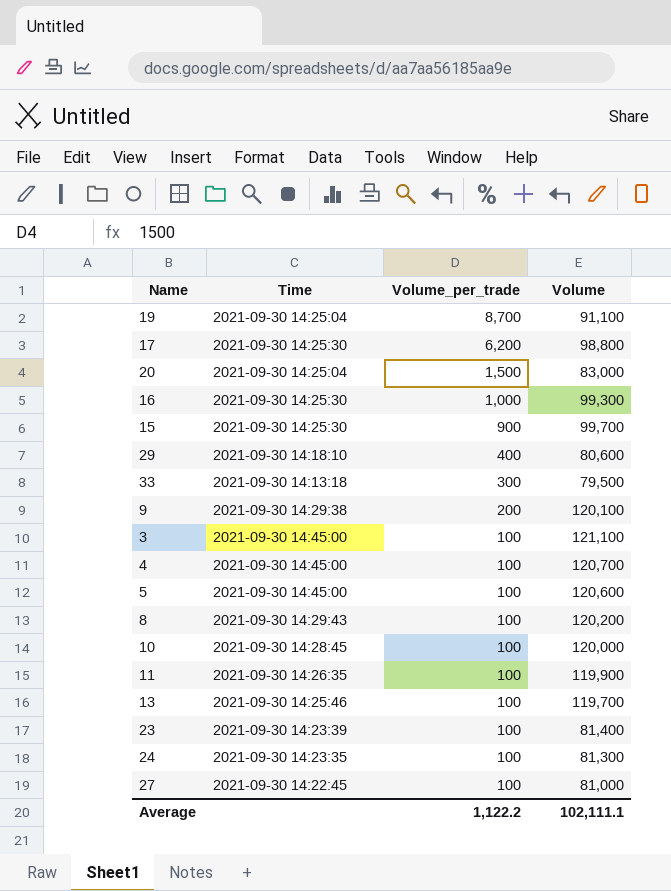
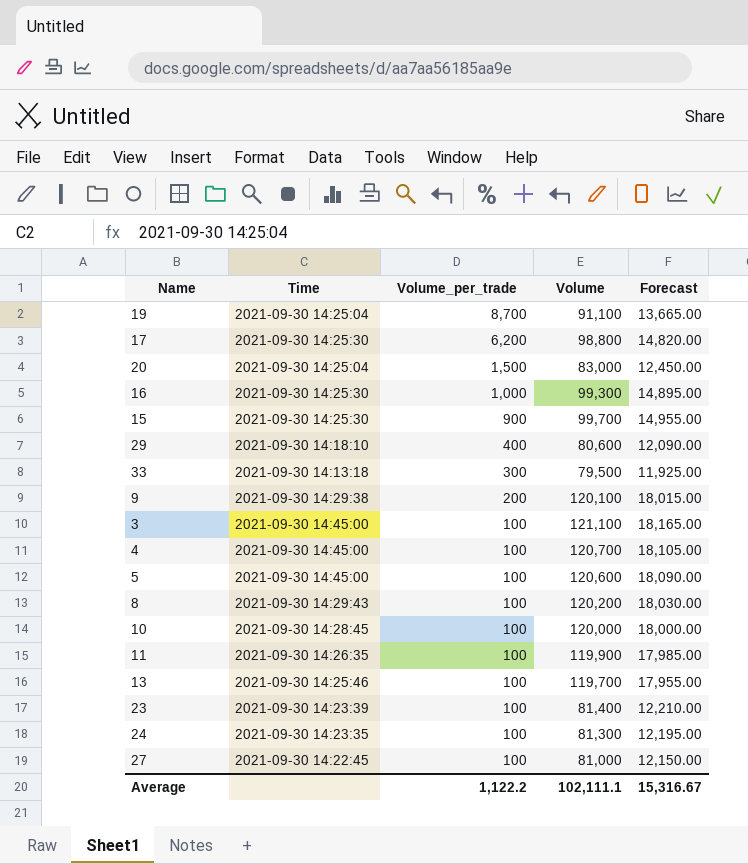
column Forecast | formula: none -> [Volume] * 0.15

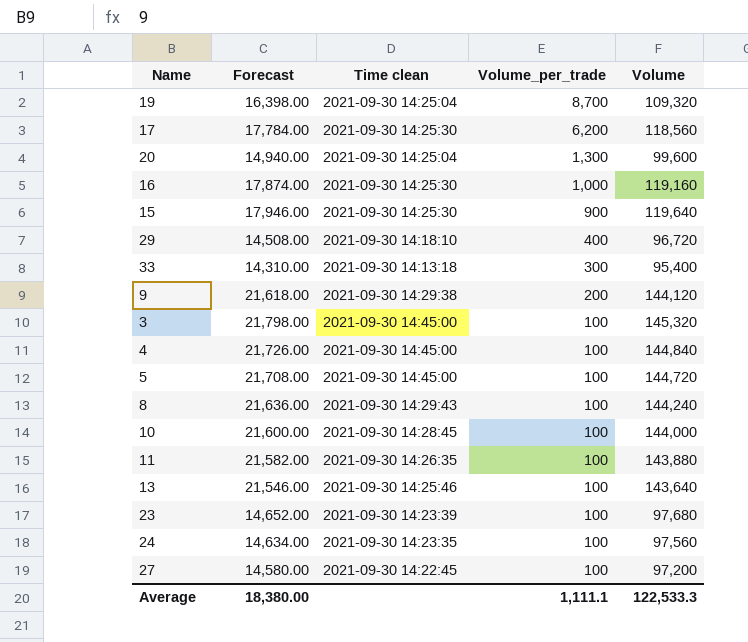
column Forecast | position: 5 -> 2
column name: Time -> Time clean
19 | Forecast: 13,665.00 -> 16,398.00
19 | Volume: 91,100 -> 109,320
17 | Forecast: 14,820.00 -> 17,784.00
17 | Volume: 98,800 -> 118,560
20 | Forecast: 12,450.00 -> 14,940.00
20 | Volume_per_trade: 1,500 -> 1,300
20 | Volume: 83,000 -> 99,600
16 | Forecast: 14,895.00 -> 17,874.00
16 | Volume: 99,300 -> 119,160
15 | Forecast: 14,955.00 -> 17,946.00
15 | Volume: 99,700 -> 119,640
29 | Forecast: 12,090.00 -> 14,508.00
29 | Volume: 80,600 -> 96,720
33 | Forecast: 11,925.00 -> 14,310.00
33 | Volume: 79,500 -> 95,400
9 | Forecast: 18,015.00 -> 21,618.00
9 | Volume: 120,100 -> 144,120
3 | Forecast: 18,165.00 -> 21,798.00
3 | Volume: 121,100 -> 145,320
4 | Forecast: 18,105.00 -> 21,726.00
4 | Volume: 120,700 -> 144,840
5 | Forecast: 18,090.00 -> 21,708.00
5 | Volume: 120,600 -> 144,720
8 | Forecast: 18,030.00 -> 21,636.00
8 | Volume: 120,200 -> 144,240
10 | Forecast: 18,000.00 -> 21,600.00
10 | Volume: 120,000 -> 144,000
11 | Forecast: 17,985.00 -> 21,582.00
11 | Volume: 119,900 -> 143,880
13 | Forecast: 17,955.00 -> 21,546.00
13 | Volume: 119,700 -> 143,640
23 | Forecast: 12,210.00 -> 14,652.00
23 | Volume: 81,400 -> 97,680
24 | Forecast: 12,195.00 -> 14,634.00
24 | Volume: 81,300 -> 97,560
27 | Forecast: 12,150.00 -> 14,580.00
27 | Volume: 81,000 -> 97,200
Average | Forecast: 15,316.67 -> 18,380.00
Average | Volume_per_trade: 1,122.2 -> 1,111.1
Average | Volume: 102,111.1 -> 122,533.3

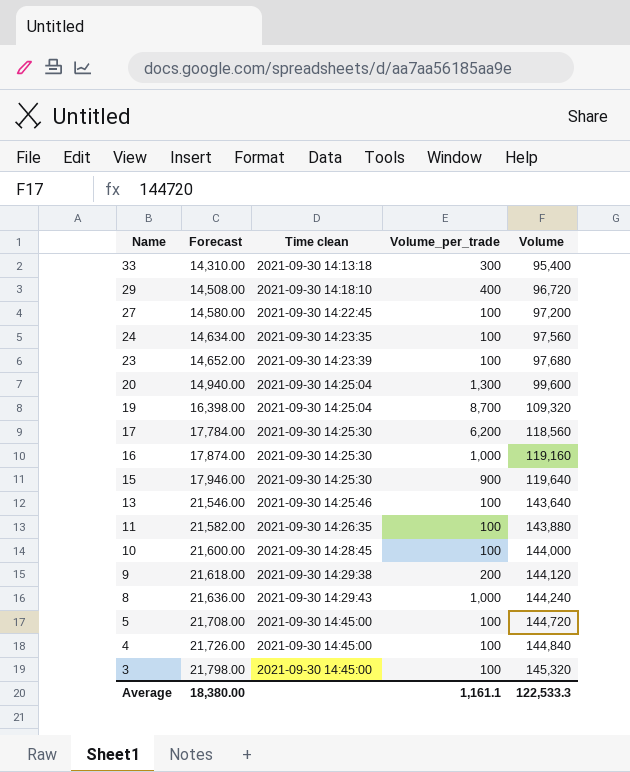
row order: Volume_per_trade descending -> Name descending
8 | Volume_per_trade: 100 -> 1,000
Average | Volume_per_trade: 1,111.1 -> 1,161.1

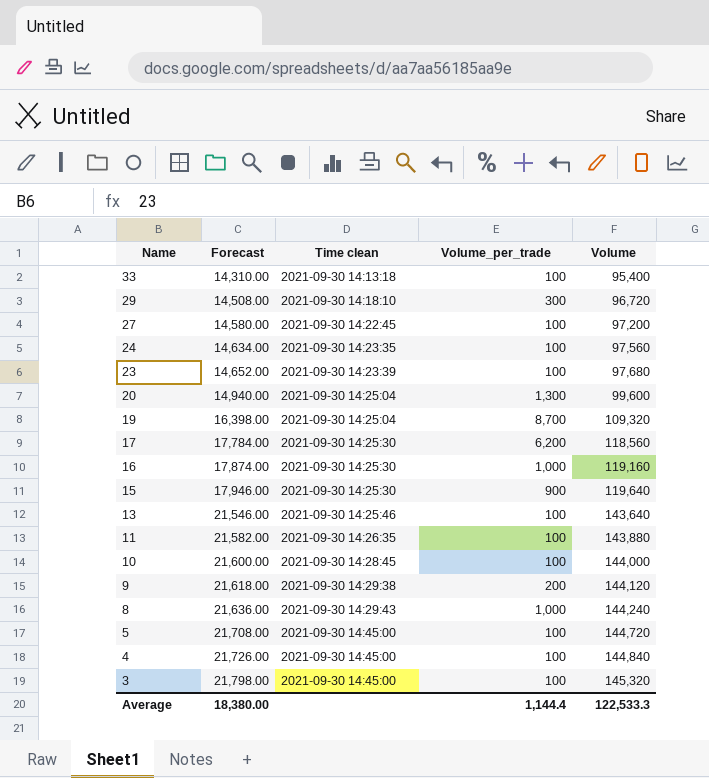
33 | Volume_per_trade: 300 -> 100
29 | Volume_per_trade: 400 -> 300
Average | Volume_per_trade: 1,161.1 -> 1,144.4

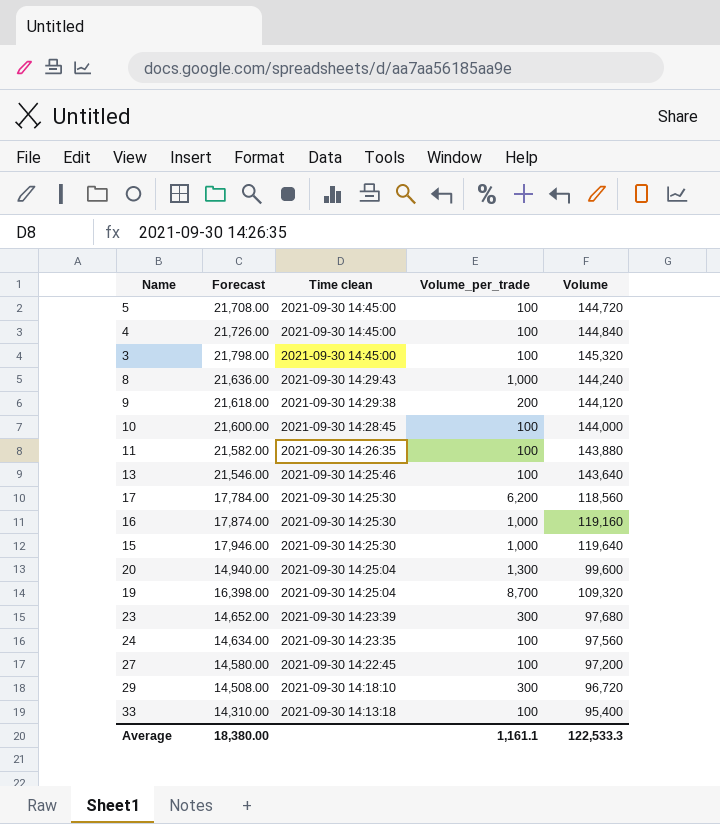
row order: Name descending -> Time clean descending
15 | Volume_per_trade: 900 -> 1,000
23 | Volume_per_trade: 100 -> 300
Average | Volume_per_trade: 1,144.4 -> 1,161.1

